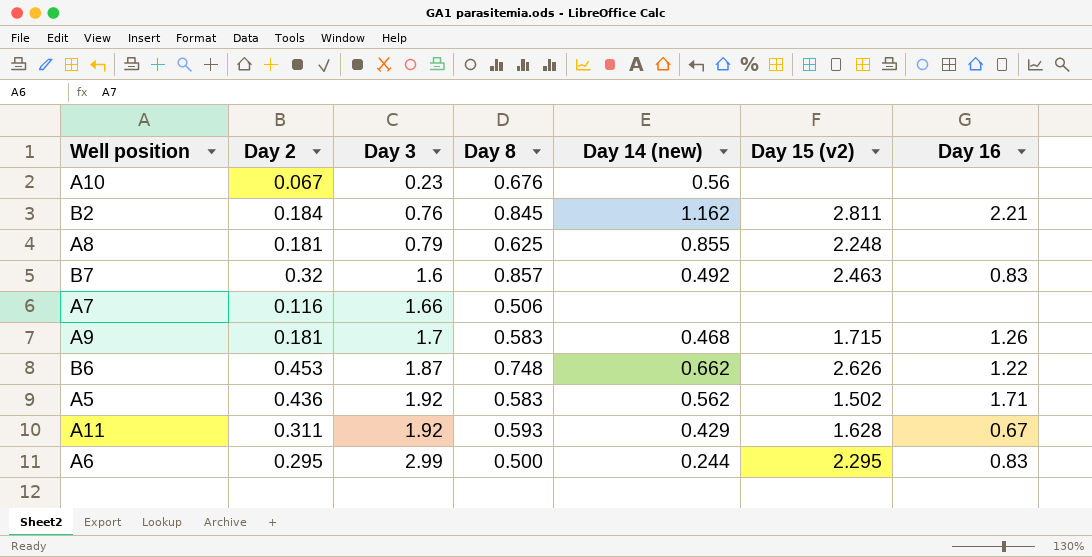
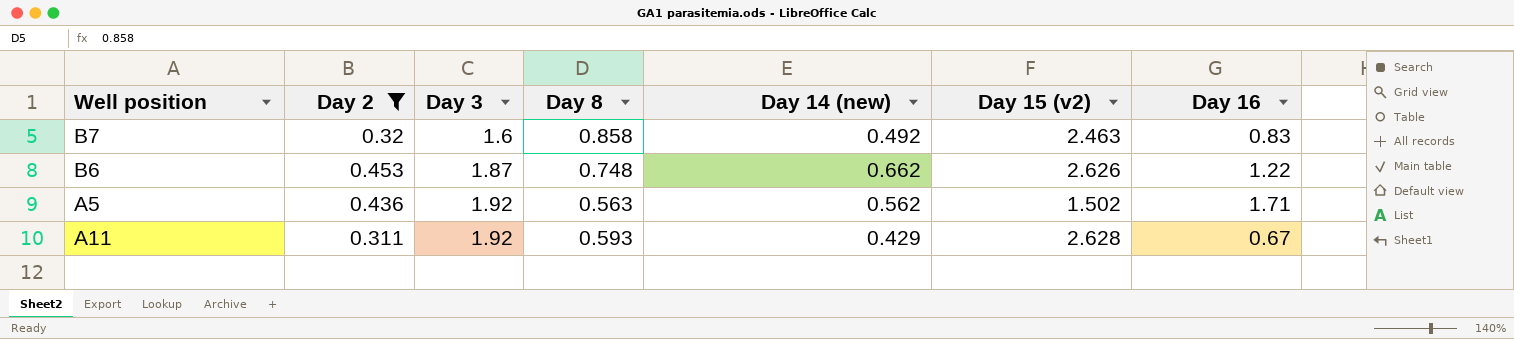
filter: none -> Day 2 >= 0.311
B7 | Day 8: 0.857 -> 0.858
A5 | Day 8: 0.583 -> 0.563
A11 | Day 15 (v2): 1.628 -> 2.628

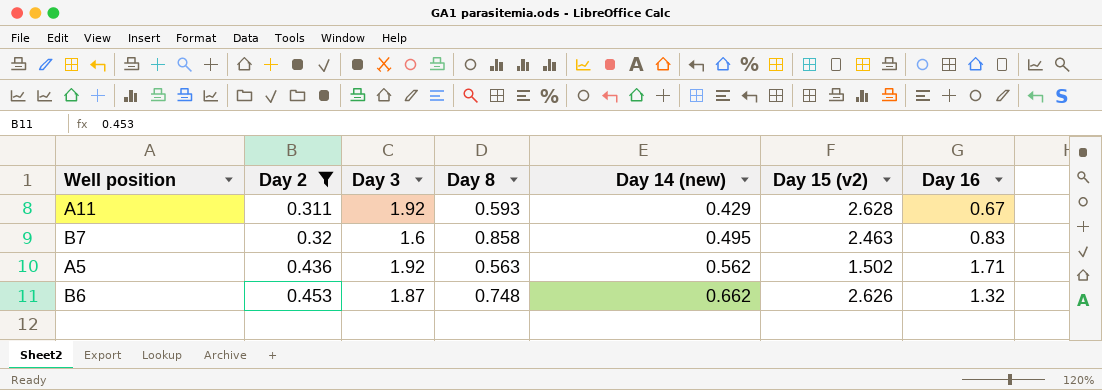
row order: Day 3 ascending -> Day 2 ascending
B7 | Day 14 (new): 0.492 -> 0.495
B6 | Day 16: 1.22 -> 1.32

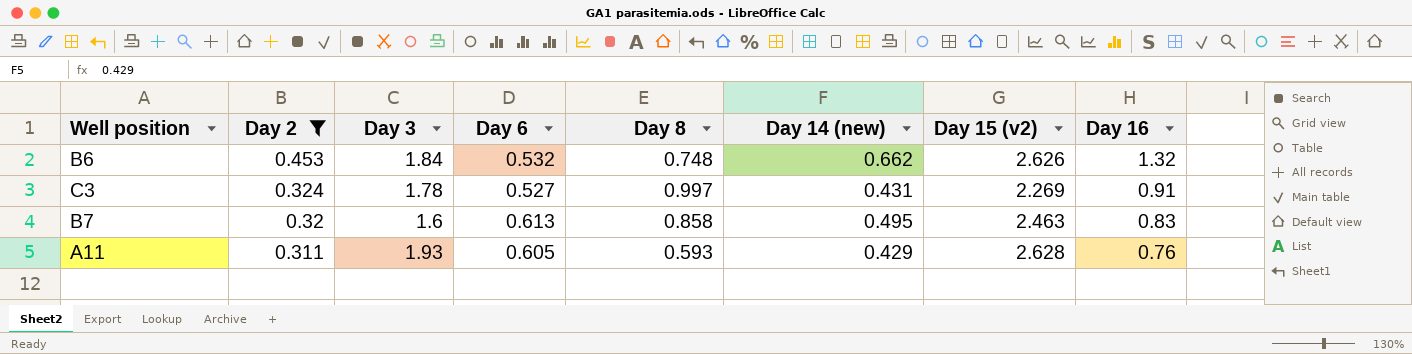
row order: Day 2 ascending -> Day 2 descending
column Day 6 | position: none -> 4
row A5: 0.436 | 1.92 | 0.563 | 0.562 | 1.502 | 1.71 -> none
B6 | Day 3: 1.87 -> 1.84
row C3: none -> 0.324 | 1.78 | 0.527 | 0.997 | 0.431 | 2.269 | 0.91
A11 | Day 3: 1.92 -> 1.93
A11 | Day 16: 0.67 -> 0.76

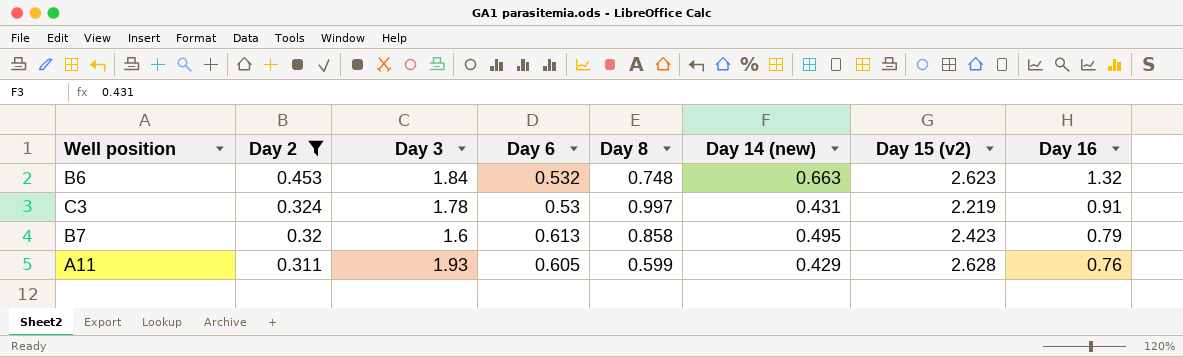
B6 | Day 14 (new): 0.662 -> 0.663
B6 | Day 15 (v2): 2.626 -> 2.623
C3 | Day 6: 0.527 -> 0.53
C3 | Day 15 (v2): 2.269 -> 2.219
B7 | Day 15 (v2): 2.463 -> 2.423
B7 | Day 16: 0.83 -> 0.79
A11 | Day 8: 0.593 -> 0.599

